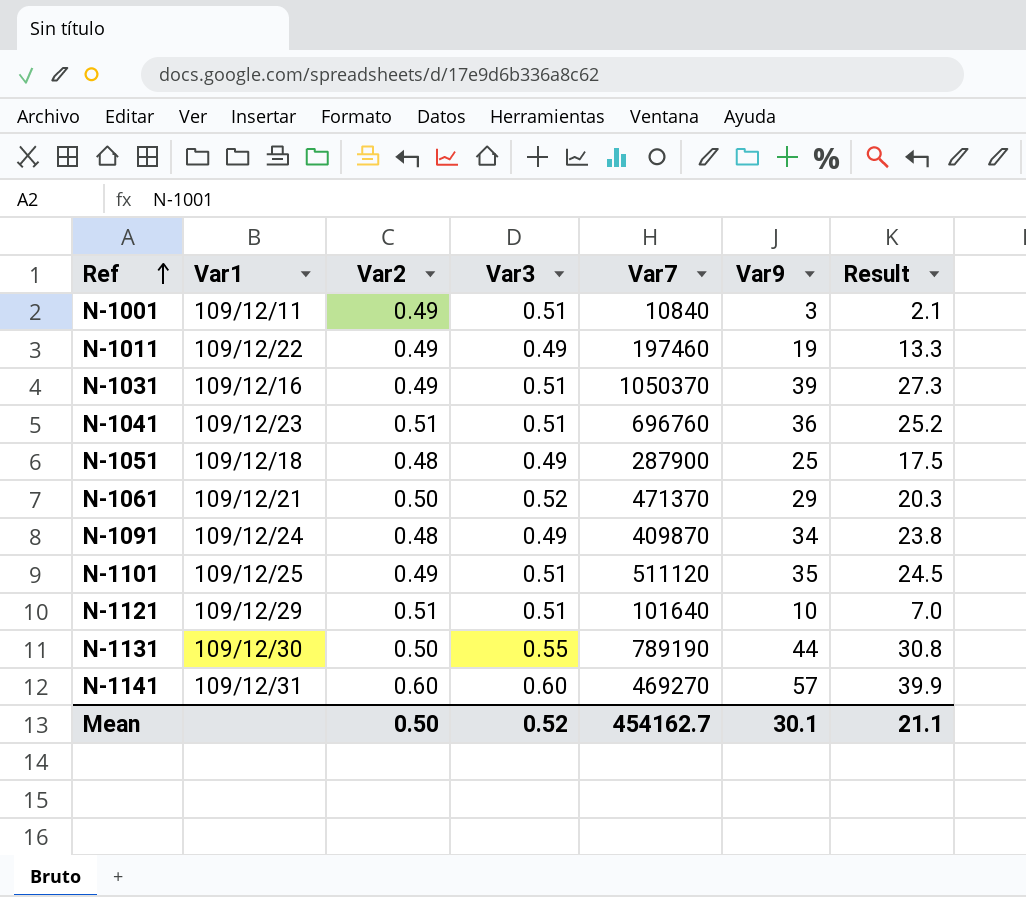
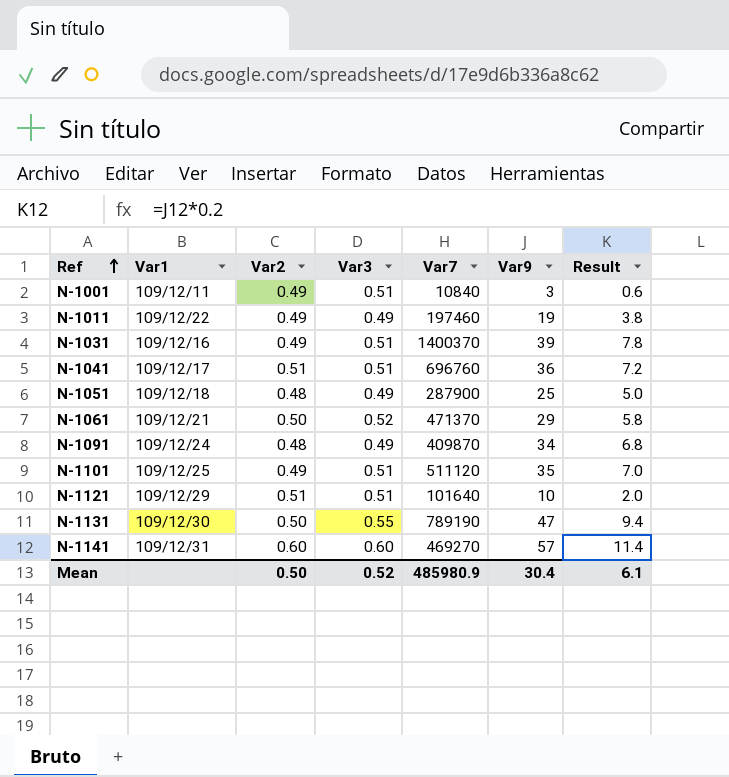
column Result | formula: [Var9] * 0.7 -> [Var9] * 0.2
N-1031 | Var7: 1050370 -> 1400370
N-1041 | Var1: 109/12/23 -> 109/12/17
N-1131 | Var9: 44 -> 47
Mean | Var7: 454162.7 -> 485980.9
Mean | Var9: 30.1 -> 30.4
Mean | Result: 21.1 -> 6.1

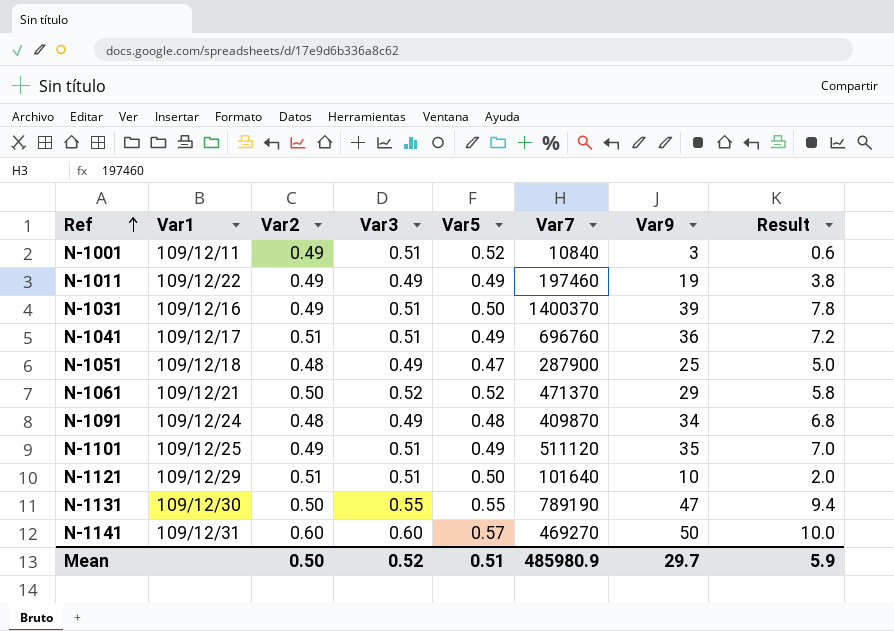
column Var5 | position: none -> 5
N-1141 | Var9: 57 -> 50
N-1141 | Result: 11.4 -> 10.0
Mean | Var9: 30.4 -> 29.7
Mean | Result: 6.1 -> 5.9

